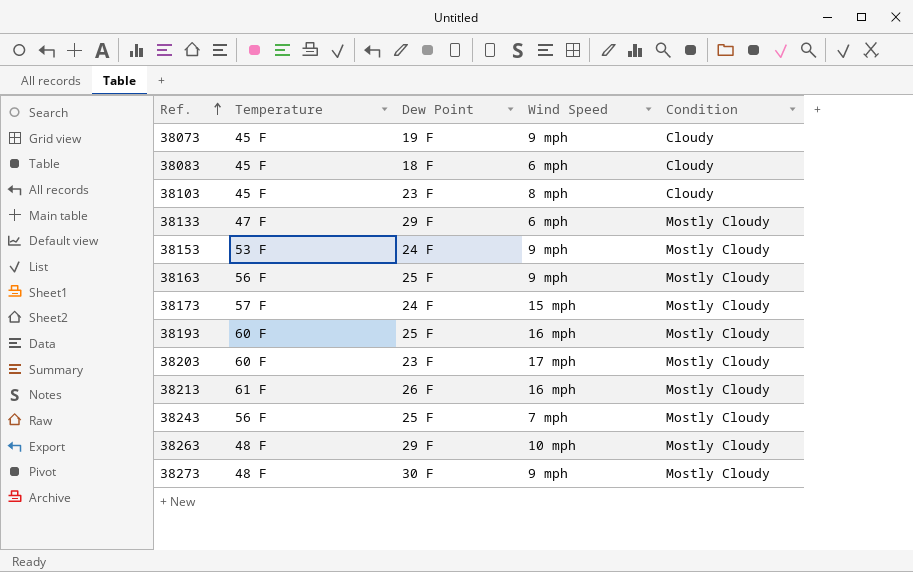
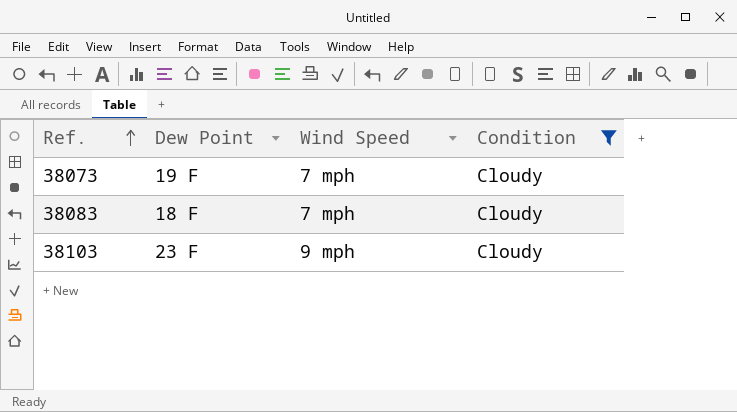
filter: none -> Condition = Cloudy
column Temperature | position: 2 -> none
38073 | Wind Speed: 9 mph -> 7 mph
38083 | Wind Speed: 6 mph -> 7 mph
38103 | Wind Speed: 8 mph -> 9 mph

